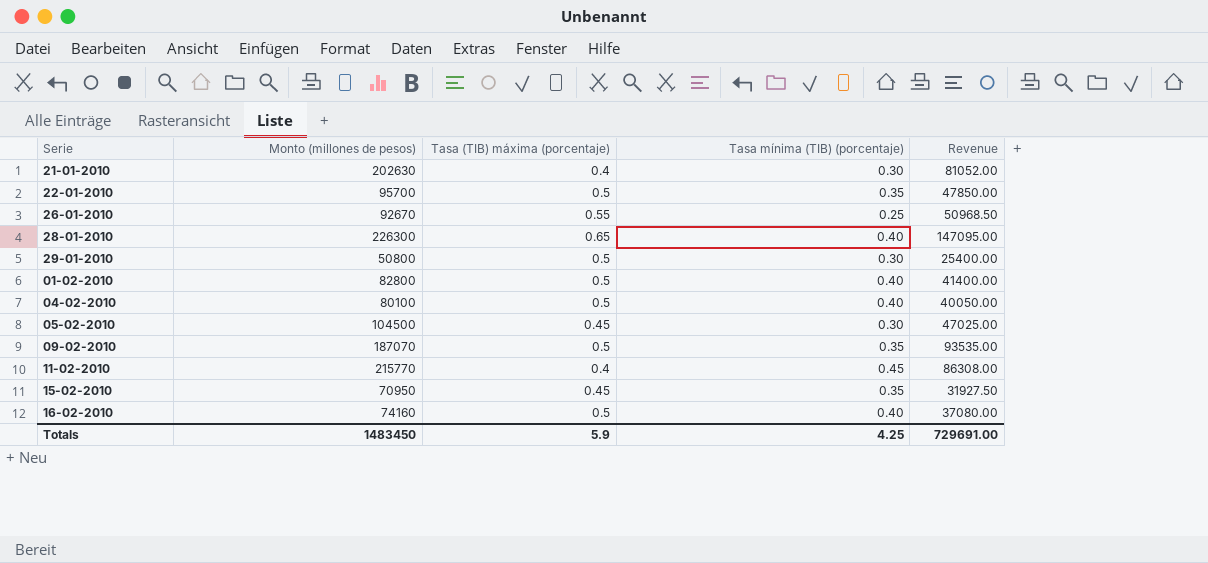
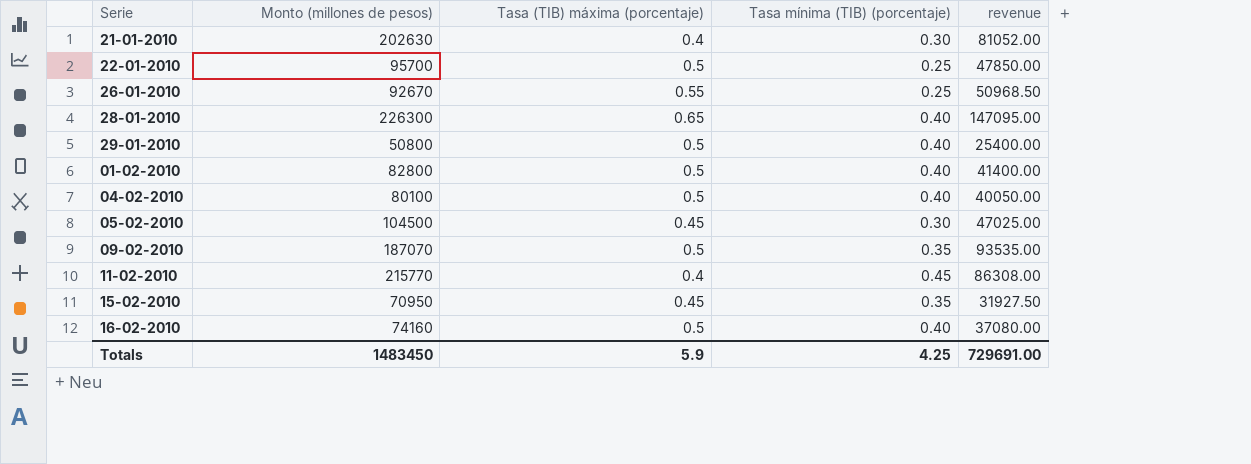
column name: Revenue -> revenue
22-01-2010 | Tasa mínima (TIB) (porcentaje): 0.35 -> 0.25
29-01-2010 | Tasa mínima (TIB) (porcentaje): 0.30 -> 0.40

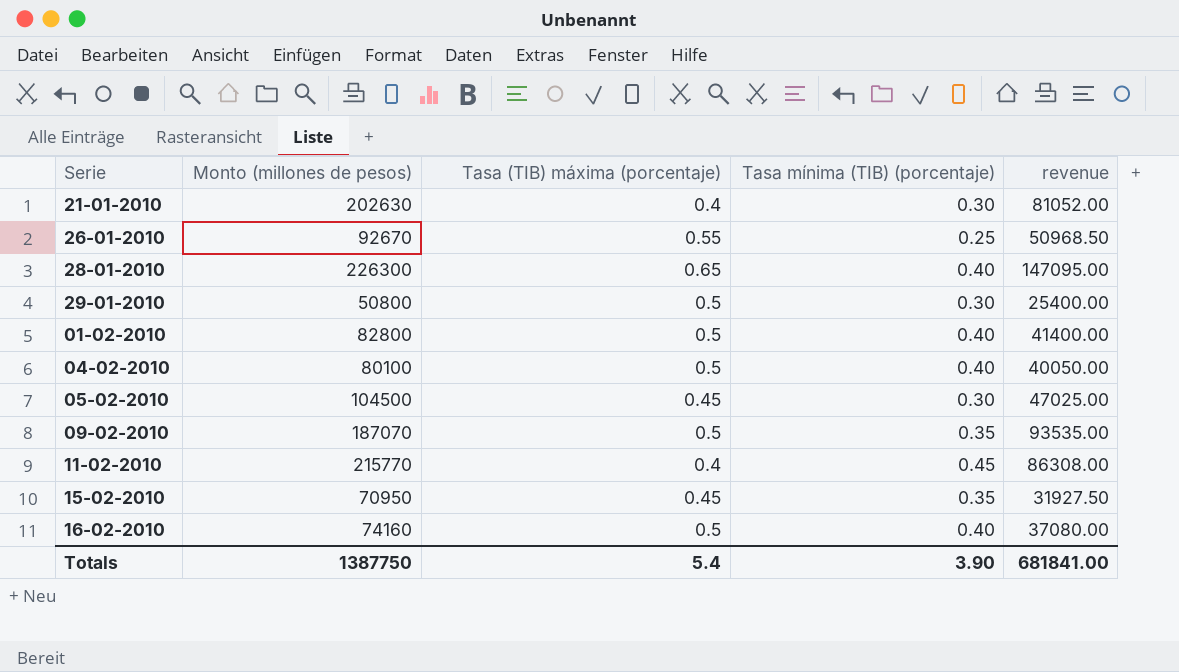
row 22-01-2010: 95700 | 0.5 | 0.25 | 47850.00 -> none
29-01-2010 | Tasa mínima (TIB) (porcentaje): 0.40 -> 0.30
Totals | Monto (millones de pesos): 1483450 -> 1387750
Totals | Tasa (TIB) máxima (porcentaje): 5.9 -> 5.4
Totals | Tasa mínima (TIB) (porcentaje): 4.25 -> 3.90
Totals | revenue: 729691.00 -> 681841.00

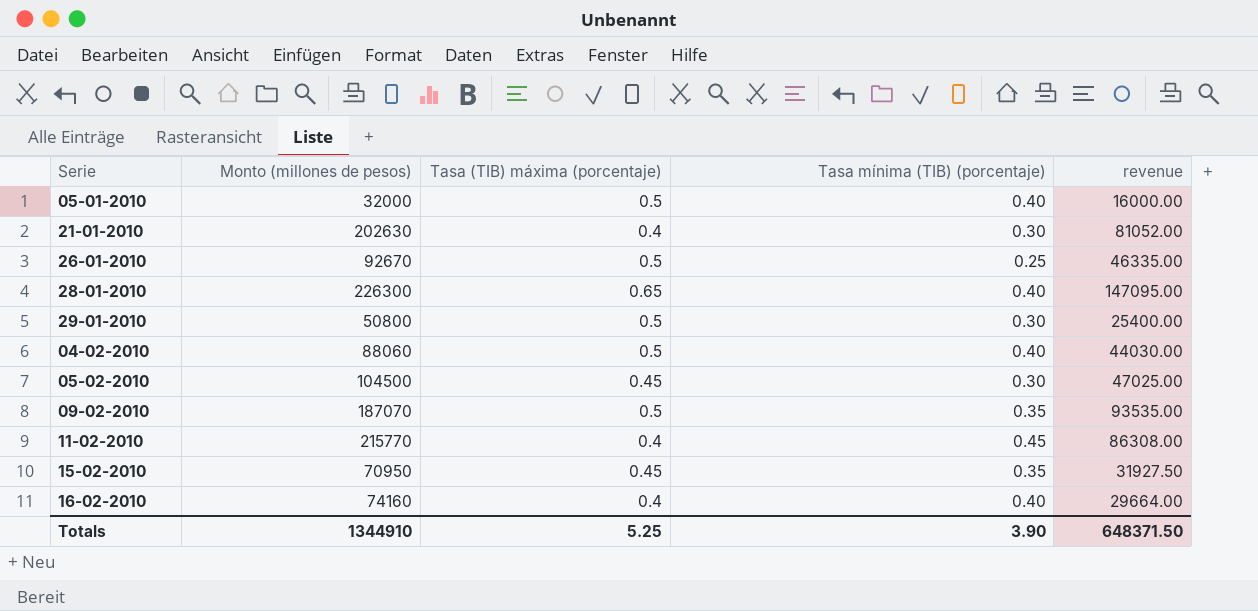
row 01-02-2010: 82800 | 0.5 | 0.40 | 41400.00 -> none
row 05-01-2010: none -> 32000 | 0.5 | 0.40 | 16000.00
26-01-2010 | Tasa (TIB) máxima (porcentaje): 0.55 -> 0.5
26-01-2010 | revenue: 50968.50 -> 46335.00
04-02-2010 | Monto (millones de pesos): 80100 -> 88060
04-02-2010 | revenue: 40050.00 -> 44030.00
16-02-2010 | Tasa (TIB) máxima (porcentaje): 0.5 -> 0.4
16-02-2010 | revenue: 37080.00 -> 29664.00
Totals | Monto (millones de pesos): 1387750 -> 1344910
Totals | Tasa (TIB) máxima (porcentaje): 5.4 -> 5.25
Totals | revenue: 681841.00 -> 648371.50

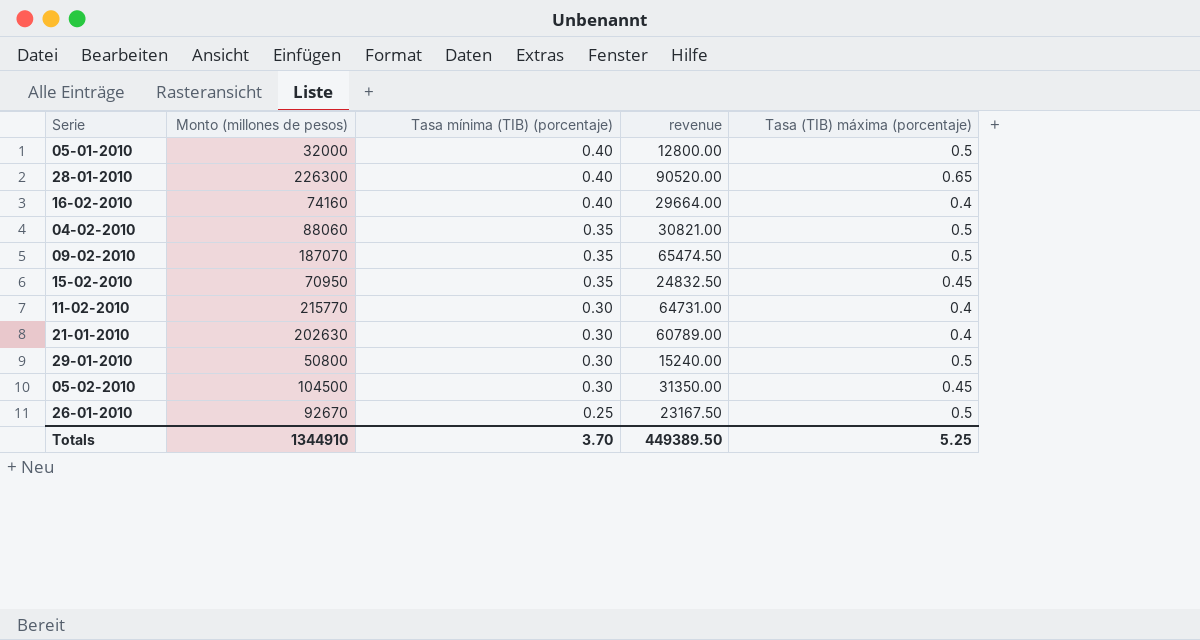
row order: Serie ascending -> Tasa mínima (TIB) (porcentaje) descending
column revenue | formula: [Monto (millones de pesos)] * [Tasa (TIB) máxima (porcentaje)] -> [Monto (millones de pesos)] * [Tasa mínima (TIB) (porcentaje)]
column Tasa (TIB) máxima (porcentaje) | position: 3 -> 5
04-02-2010 | Tasa mínima (TIB) (porcentaje): 0.40 -> 0.35
11-02-2010 | Tasa mínima (TIB) (porcentaje): 0.45 -> 0.30
Totals | Tasa mínima (TIB) (porcentaje): 3.90 -> 3.70
Totals | revenue: 648371.50 -> 449389.50

